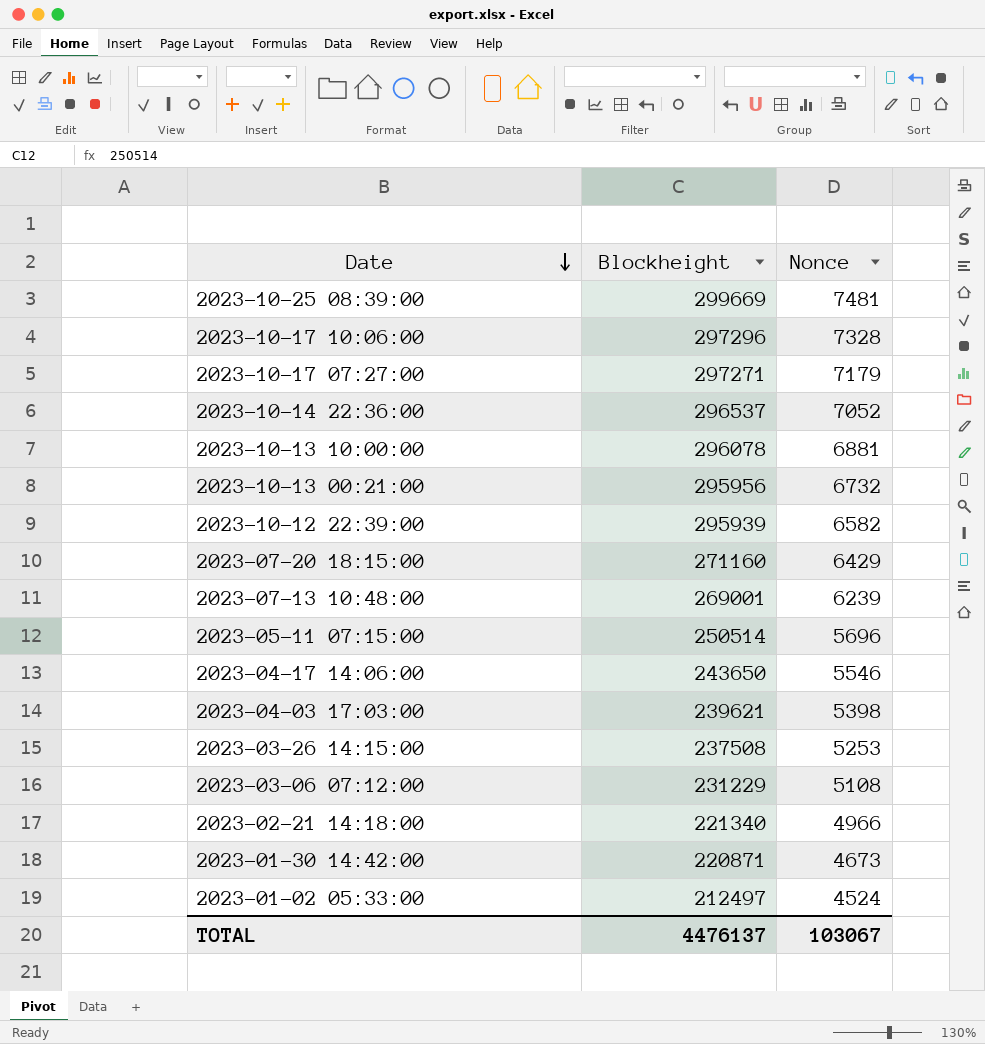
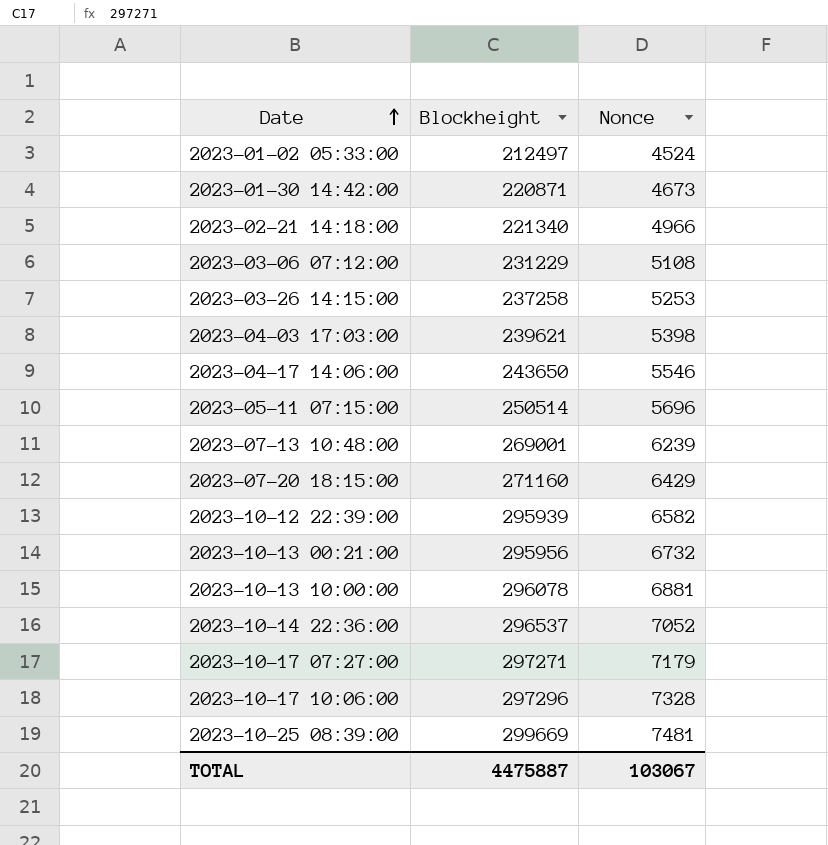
row order: Date descending -> Date ascending
2023-03-26 14:15:00 | Blockheight: 237508 -> 237258
TOTAL | Blockheight: 4476137 -> 4475887

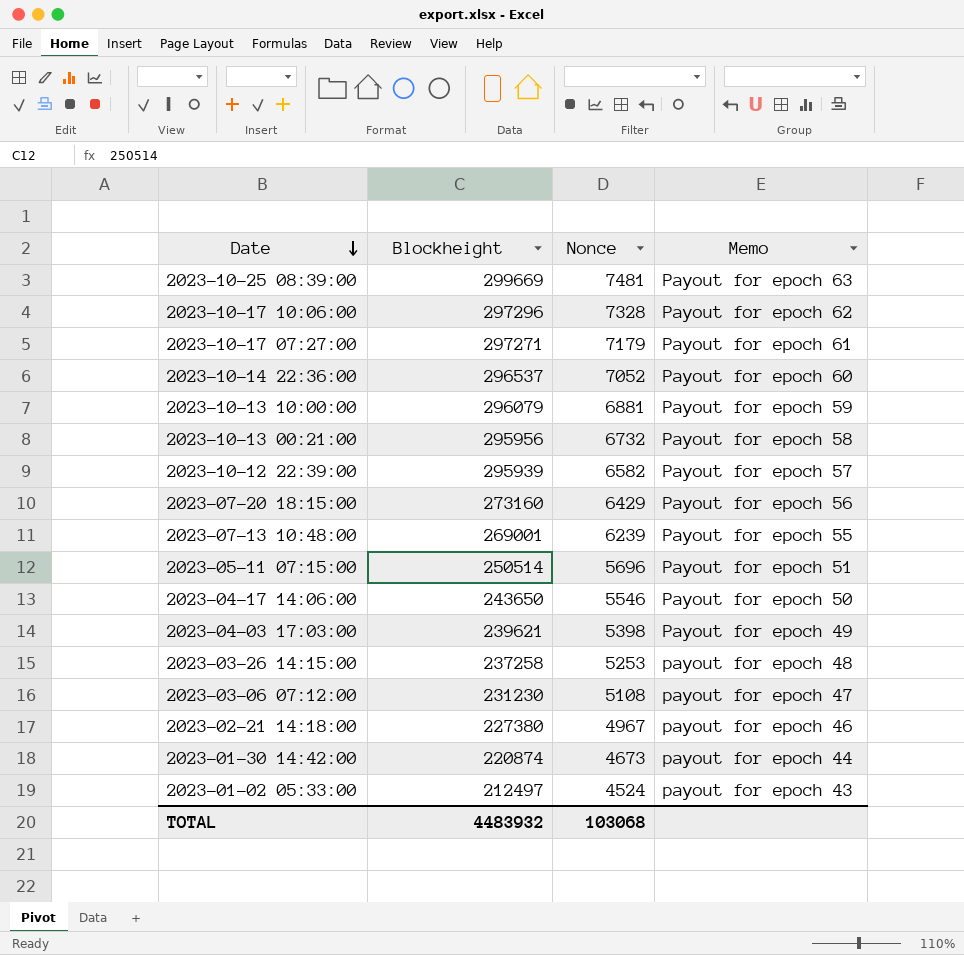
row order: Date ascending -> Date descending
column Memo | position: none -> 4
2023-10-13 10:00:00 | Blockheight: 296078 -> 296079
2023-07-20 18:15:00 | Blockheight: 271160 -> 273160
2023-03-06 07:12:00 | Blockheight: 231229 -> 231230
2023-02-21 14:18:00 | Blockheight: 221340 -> 227380
2023-02-21 14:18:00 | Nonce: 4966 -> 4967
2023-01-30 14:42:00 | Blockheight: 220871 -> 220874
TOTAL | Blockheight: 4475887 -> 4483932
TOTAL | Nonce: 103067 -> 103068

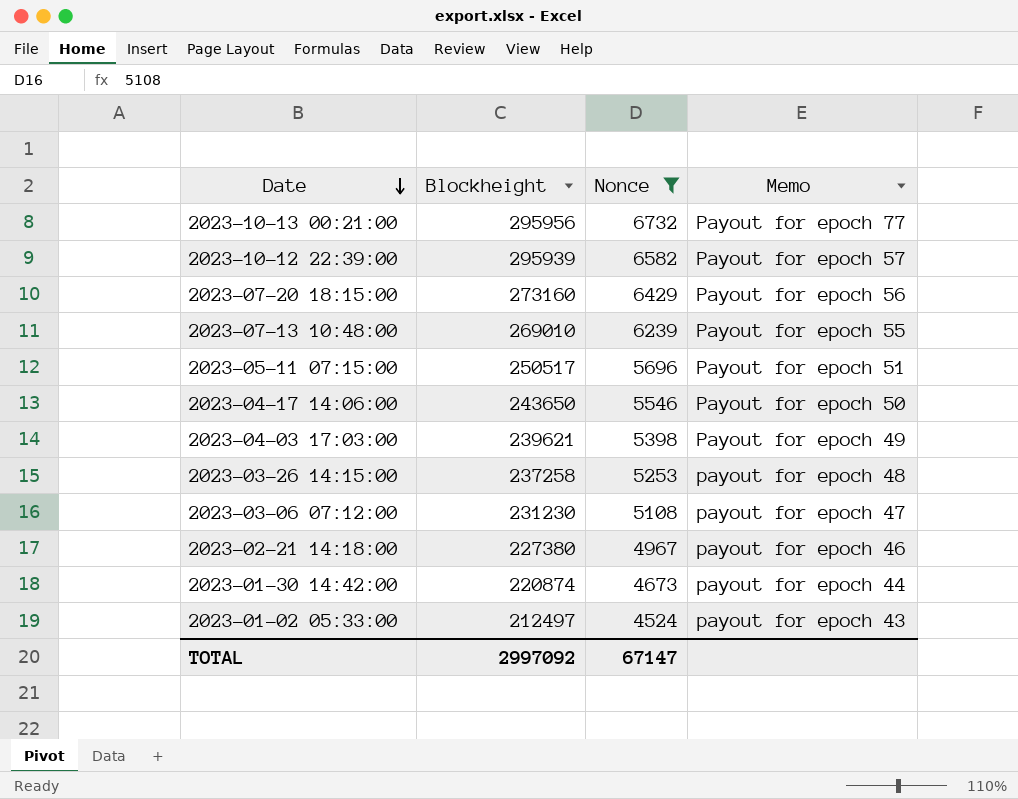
filter: none -> Nonce <= 6732
2023-10-13 00:21:00 | Memo: Payout for epoch 58 -> Payout for epoch 77
2023-07-13 10:48:00 | Blockheight: 269001 -> 269010
2023-05-11 07:15:00 | Blockheight: 250514 -> 250517
TOTAL | Blockheight: 4483932 -> 2997092
TOTAL | Nonce: 103068 -> 67147

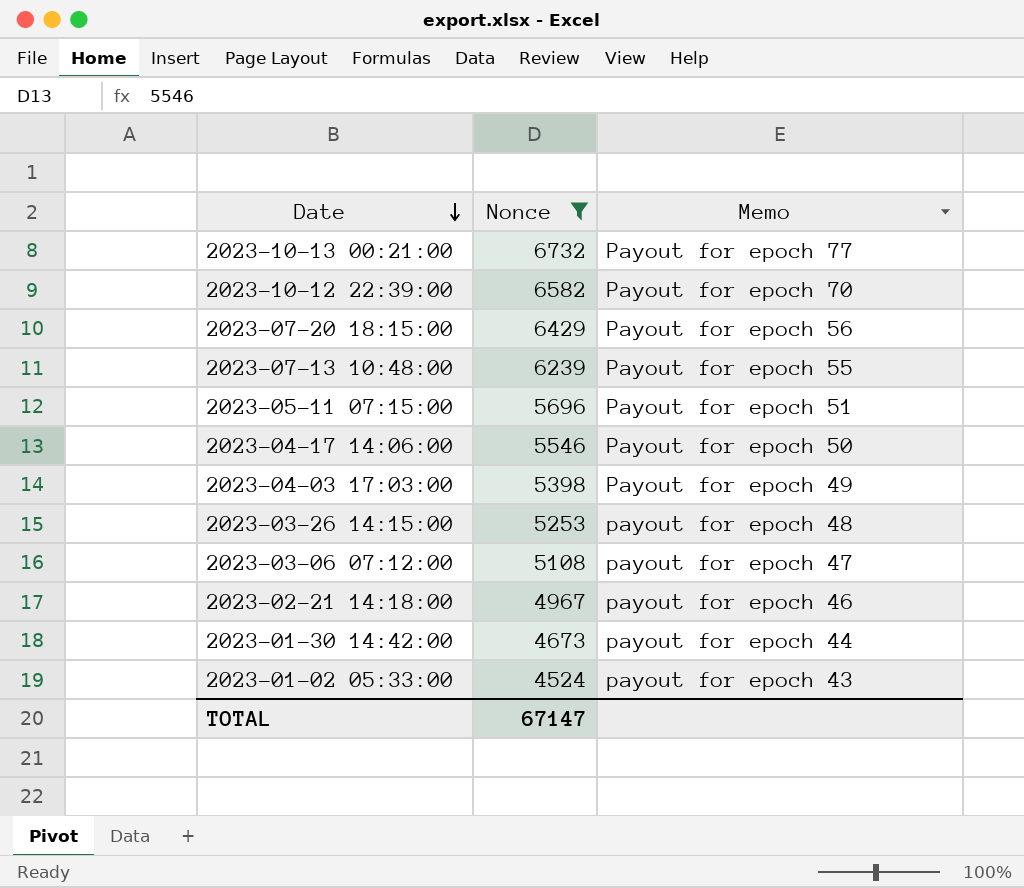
column Blockheight | position: 2 -> none
2023-10-12 22:39:00 | Memo: Payout for epoch 57 -> Payout for epoch 70

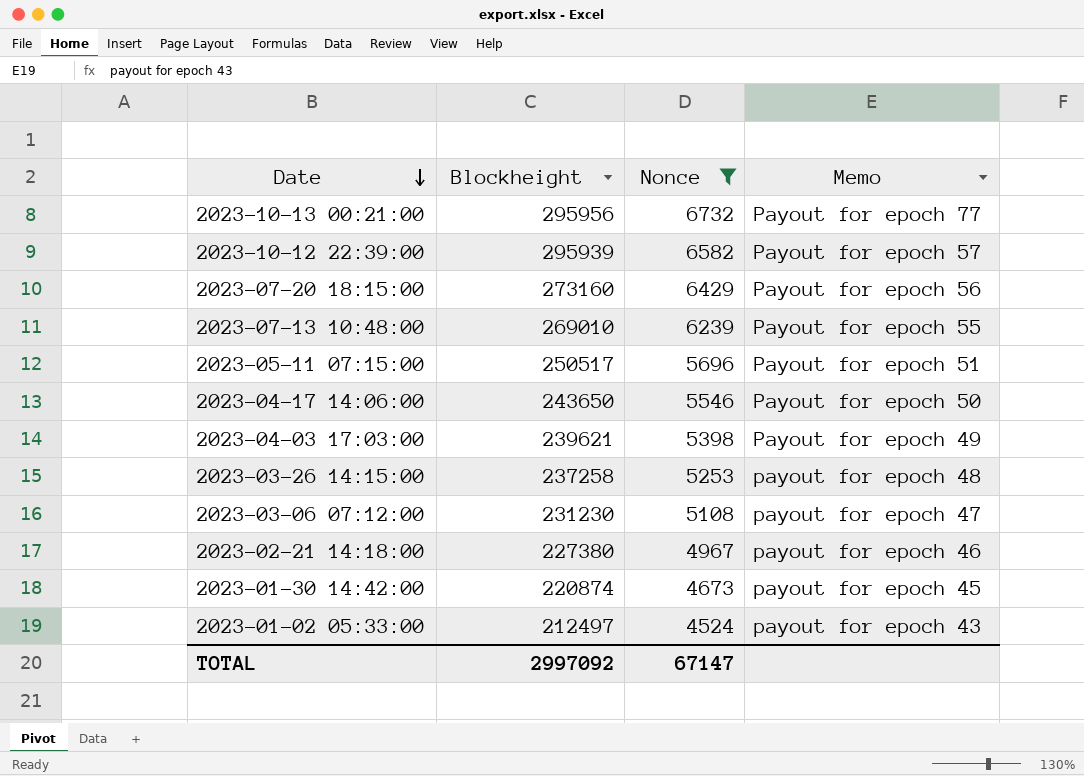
column Blockheight | position: none -> 2
2023-10-12 22:39:00 | Memo: Payout for epoch 70 -> Payout for epoch 57
2023-01-30 14:42:00 | Memo: payout for epoch 44 -> payout for epoch 45

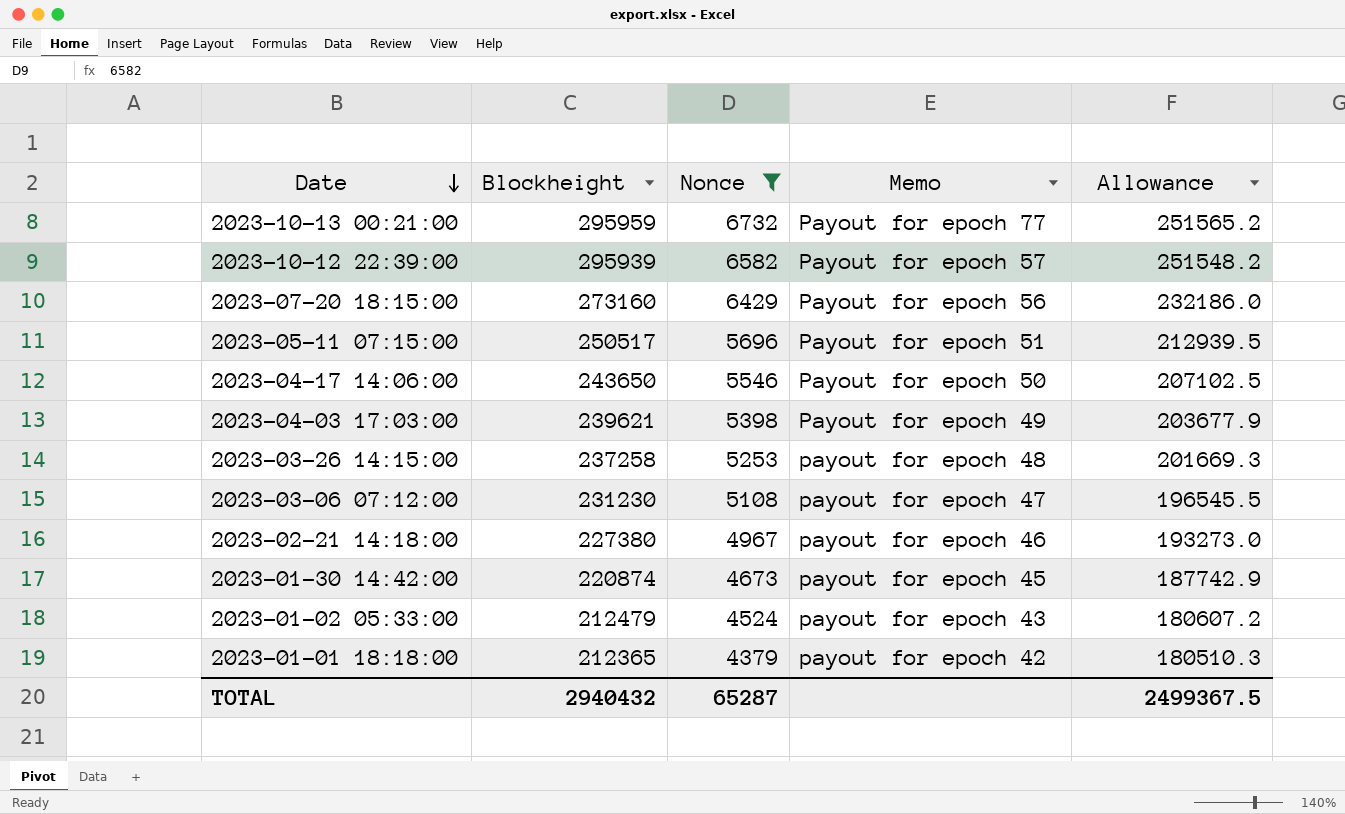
column Allowance | formula: none -> [Blockheight] * 0.85
row 2023-07-13 10:48:00: 269010 | 6239 | Payout for epoch 55 -> none
2023-10-13 00:21:00 | Blockheight: 295956 -> 295959
2023-01-02 05:33:00 | Blockheight: 212497 -> 212479
row 2023-01-01 18:18:00: none -> 212365 | 4379 | payout for epoch 42 | 180510.3
TOTAL | Blockheight: 2997092 -> 2940432
TOTAL | Nonce: 67147 -> 65287

